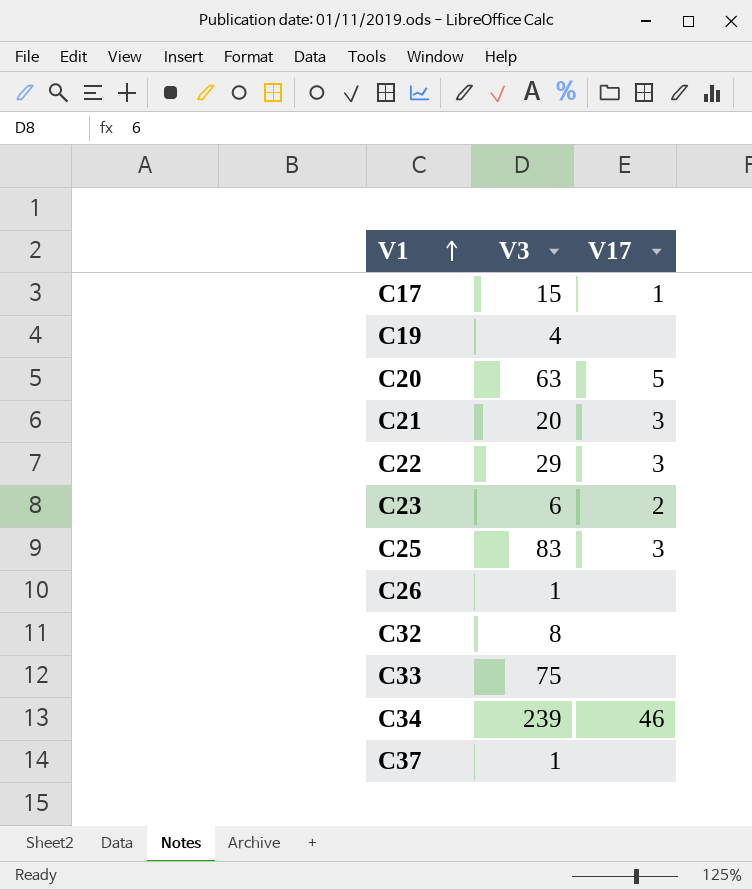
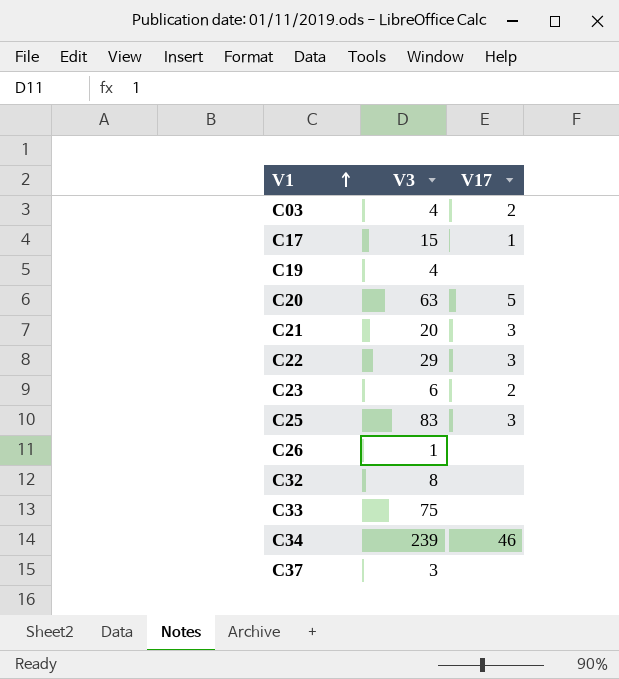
row C03: none -> 4 | 2
C37 | V3: 1 -> 3

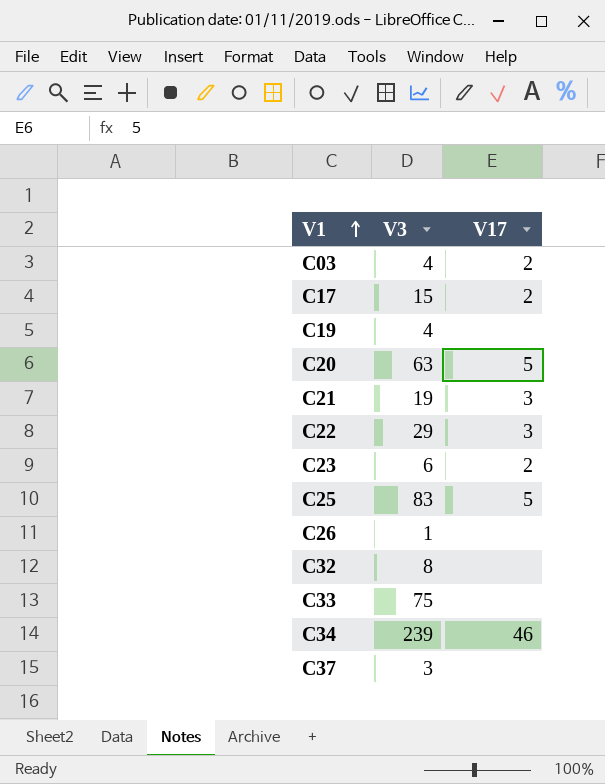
C17 | V17: 1 -> 2
C21 | V3: 20 -> 19
C25 | V17: 3 -> 5

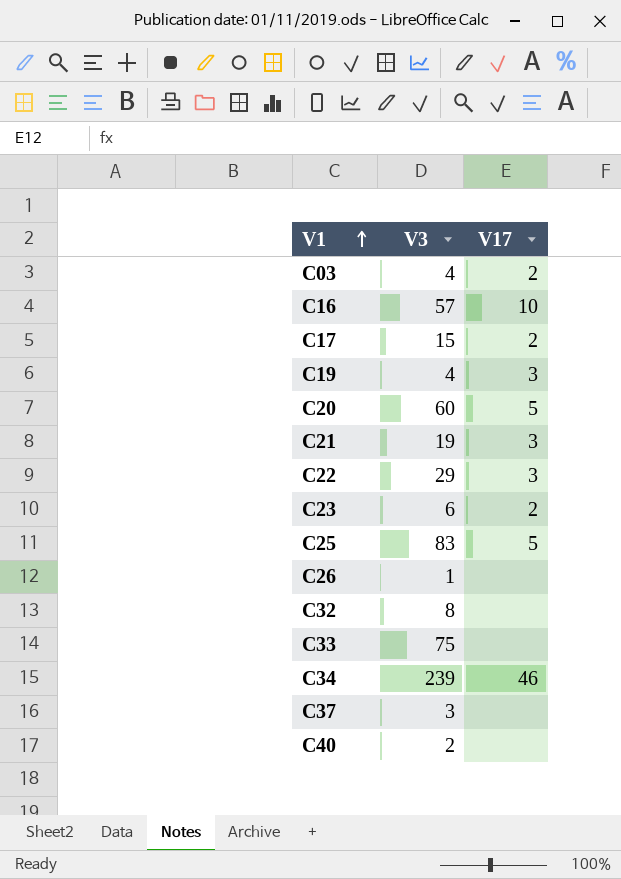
row C16: none -> 57 | 10
C19 | V17: none -> 3
C20 | V3: 63 -> 60
row C40: none -> 2 | none

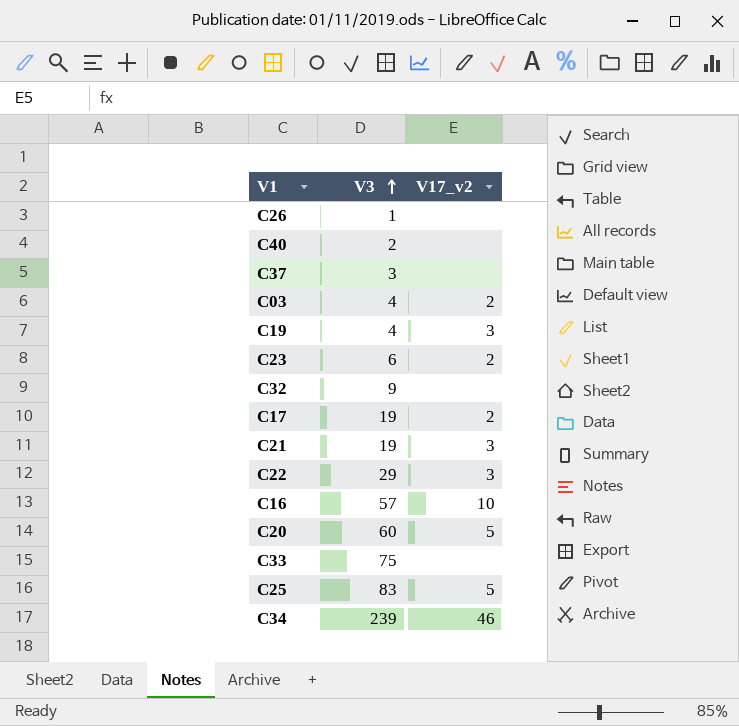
row order: V1 ascending -> V3 ascending
column name: V17 -> V17_v2
C32 | V3: 8 -> 9
C17 | V3: 15 -> 19

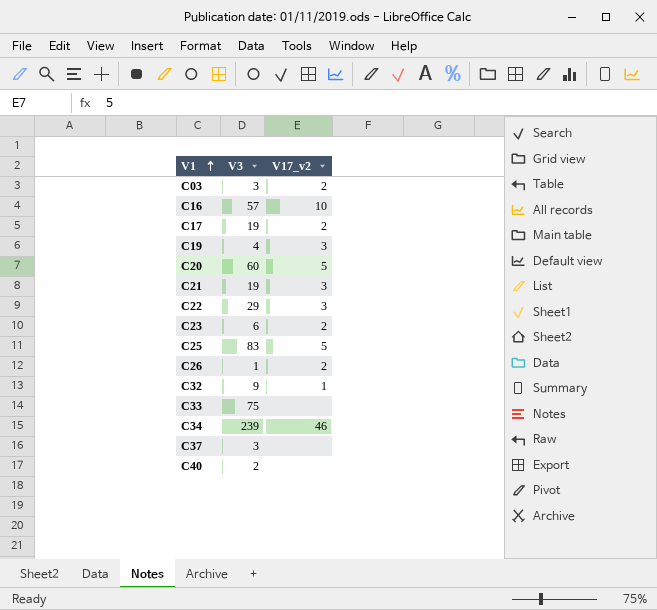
row order: V3 ascending -> V1 ascending
C03 | V3: 4 -> 3
C26 | V17_v2: none -> 2
C32 | V17_v2: none -> 1

